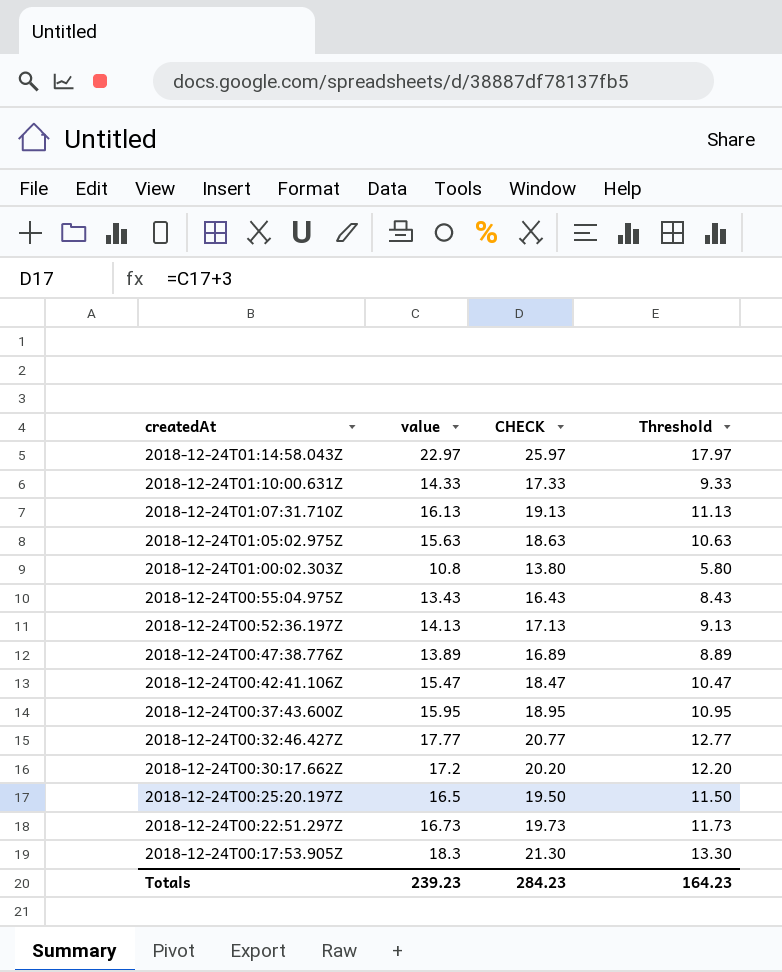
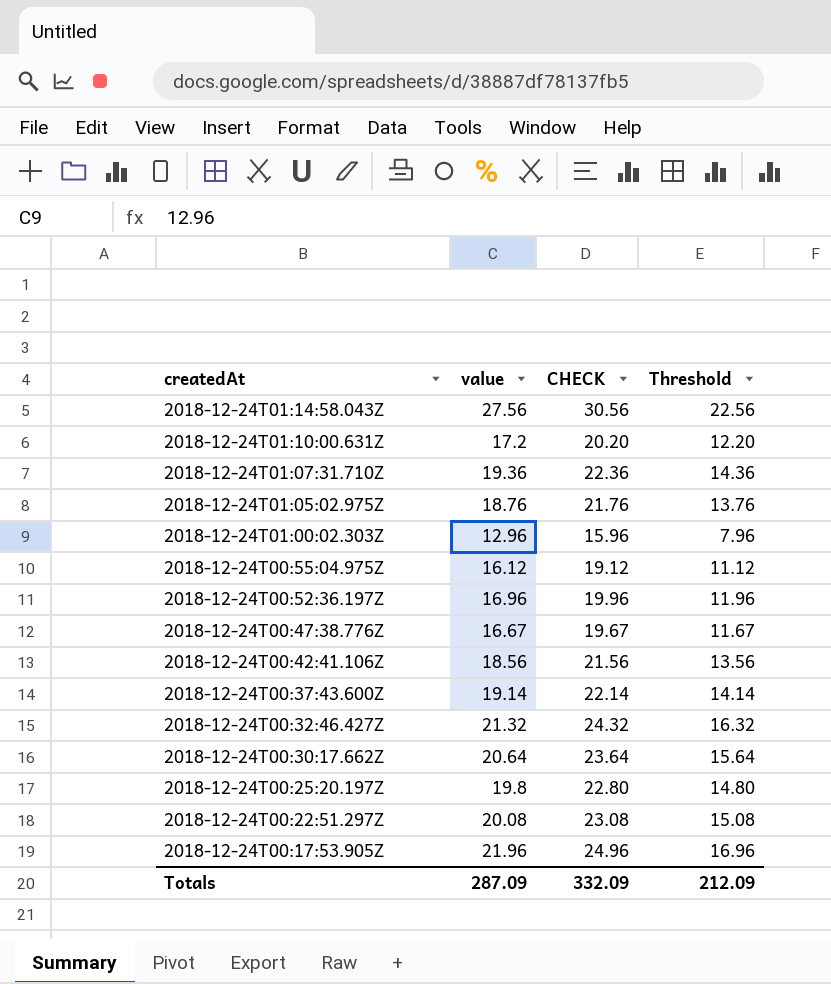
2018-12-24T01:14:58.043Z | value: 22.97 -> 27.56
2018-12-24T01:14:58.043Z | CHECK: 25.97 -> 30.56
2018-12-24T01:14:58.043Z | Threshold: 17.97 -> 22.56
2018-12-24T01:10:00.631Z | value: 14.33 -> 17.2
2018-12-24T01:10:00.631Z | CHECK: 17.33 -> 20.20
2018-12-24T01:10:00.631Z | Threshold: 9.33 -> 12.20
2018-12-24T01:07:31.710Z | value: 16.13 -> 19.36
2018-12-24T01:07:31.710Z | CHECK: 19.13 -> 22.36
2018-12-24T01:07:31.710Z | Threshold: 11.13 -> 14.36
2018-12-24T01:05:02.975Z | value: 15.63 -> 18.76
2018-12-24T01:05:02.975Z | CHECK: 18.63 -> 21.76
2018-12-24T01:05:02.975Z | Threshold: 10.63 -> 13.76
2018-12-24T01:00:02.303Z | value: 10.8 -> 12.96
2018-12-24T01:00:02.303Z | CHECK: 13.80 -> 15.96
2018-12-24T01:00:02.303Z | Threshold: 5.80 -> 7.96
2018-12-24T00:55:04.975Z | value: 13.43 -> 16.12
2018-12-24T00:55:04.975Z | CHECK: 16.43 -> 19.12
2018-12-24T00:55:04.975Z | Threshold: 8.43 -> 11.12
2018-12-24T00:52:36.197Z | value: 14.13 -> 16.96
2018-12-24T00:52:36.197Z | CHECK: 17.13 -> 19.96
2018-12-24T00:52:36.197Z | Threshold: 9.13 -> 11.96
2018-12-24T00:47:38.776Z | value: 13.89 -> 16.67
2018-12-24T00:47:38.776Z | CHECK: 16.89 -> 19.67
2018-12-24T00:47:38.776Z | Threshold: 8.89 -> 11.67
2018-12-24T00:42:41.106Z | value: 15.47 -> 18.56
2018-12-24T00:42:41.106Z | CHECK: 18.47 -> 21.56
2018-12-24T00:42:41.106Z | Threshold: 10.47 -> 13.56
2018-12-24T00:37:43.600Z | value: 15.95 -> 19.14
2018-12-24T00:37:43.600Z | CHECK: 18.95 -> 22.14
2018-12-24T00:37:43.600Z | Threshold: 10.95 -> 14.14
2018-12-24T00:32:46.427Z | value: 17.77 -> 21.32
2018-12-24T00:32:46.427Z | CHECK: 20.77 -> 24.32
2018-12-24T00:32:46.427Z | Threshold: 12.77 -> 16.32
2018-12-24T00:30:17.662Z | value: 17.2 -> 20.64
2018-12-24T00:30:17.662Z | CHECK: 20.20 -> 23.64
2018-12-24T00:30:17.662Z | Threshold: 12.20 -> 15.64
2018-12-24T00:25:20.197Z | value: 16.5 -> 19.8
2018-12-24T00:25:20.197Z | CHECK: 19.50 -> 22.80
2018-12-24T00:25:20.197Z | Threshold: 11.50 -> 14.80
2018-12-24T00:22:51.297Z | value: 16.73 -> 20.08
2018-12-24T00:22:51.297Z | CHECK: 19.73 -> 23.08
2018-12-24T00:22:51.297Z | Threshold: 11.73 -> 15.08
2018-12-24T00:17:53.905Z | value: 18.3 -> 21.96
2018-12-24T00:17:53.905Z | CHECK: 21.30 -> 24.96
2018-12-24T00:17:53.905Z | Threshold: 13.30 -> 16.96
Totals | value: 239.23 -> 287.09
Totals | CHECK: 284.23 -> 332.09
Totals | Threshold: 164.23 -> 212.09

